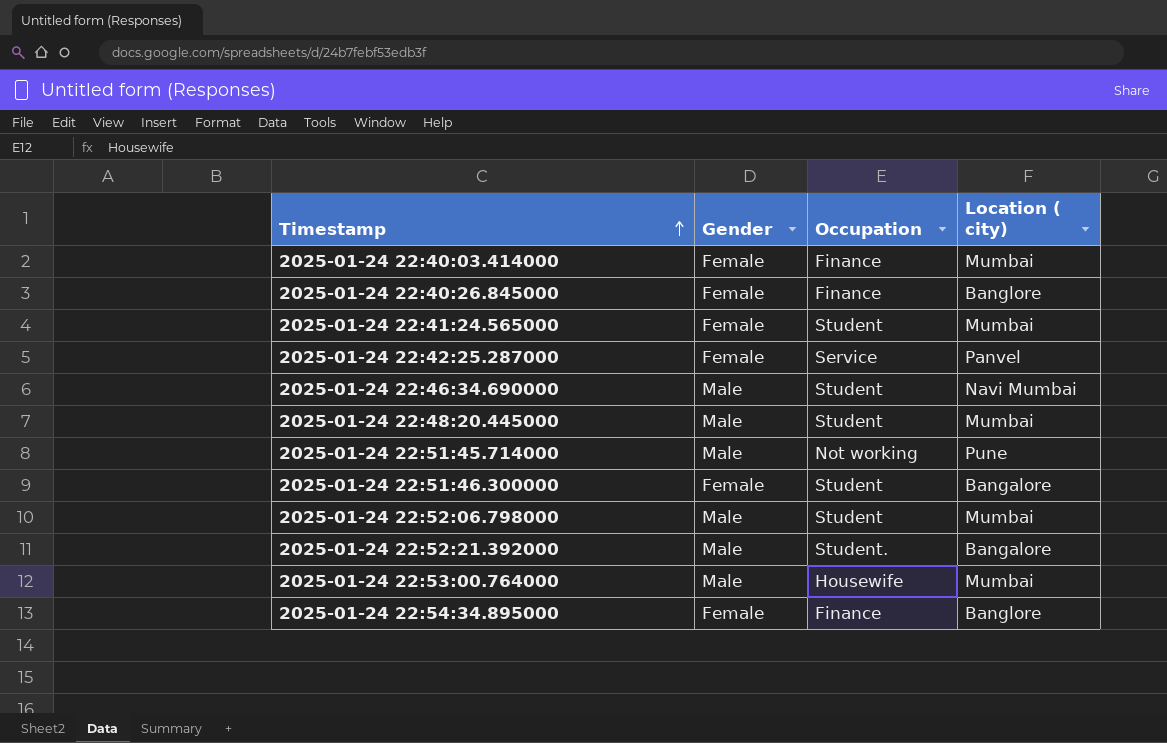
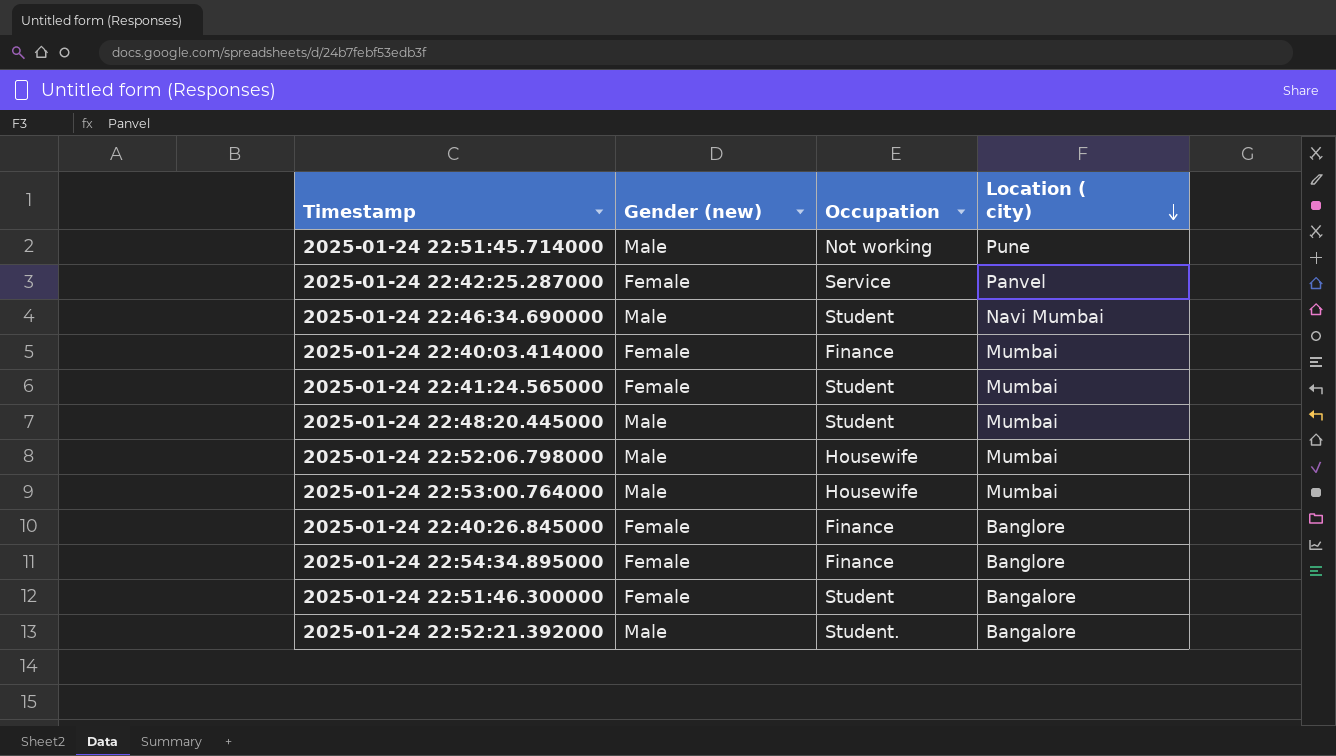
row order: Timestamp ascending -> Location ( city) descending
column name: Gender -> Gender (new)
2025-01-24 22:52:06.798000 | Occupation: Student -> Housewife

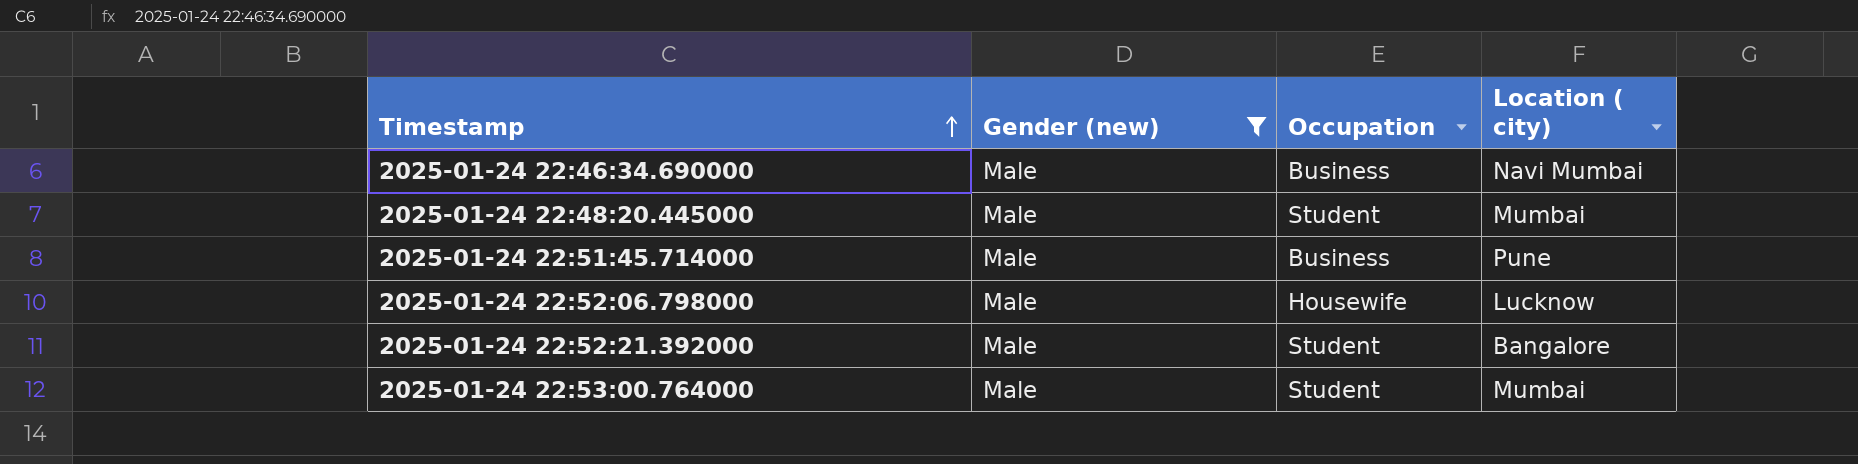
filter: none -> Gender (new) = Male
row order: Location ( city) descending -> Timestamp ascending
2025-01-24 22:46:34.690000 | Occupation: Student -> Business
2025-01-24 22:51:45.714000 | Occupation: Not working -> Business
2025-01-24 22:52:06.798000 | Location ( city): Mumbai -> Lucknow
2025-01-24 22:52:21.392000 | Occupation: Student. -> Student
2025-01-24 22:53:00.764000 | Occupation: Housewife -> Student

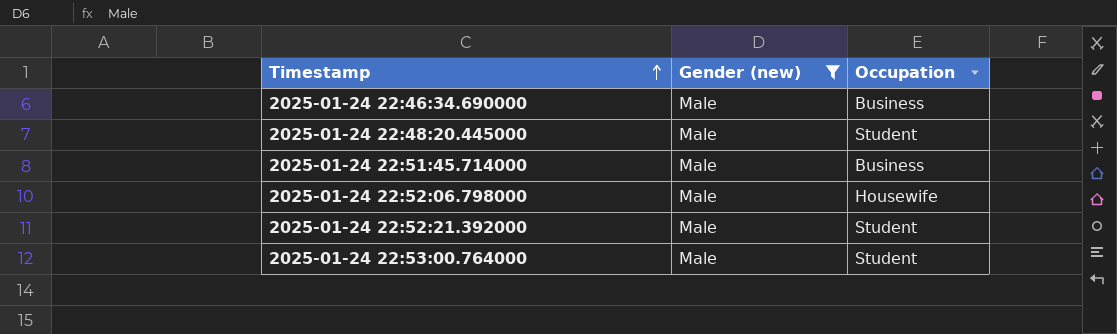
column Location ( city) | position: 4 -> none

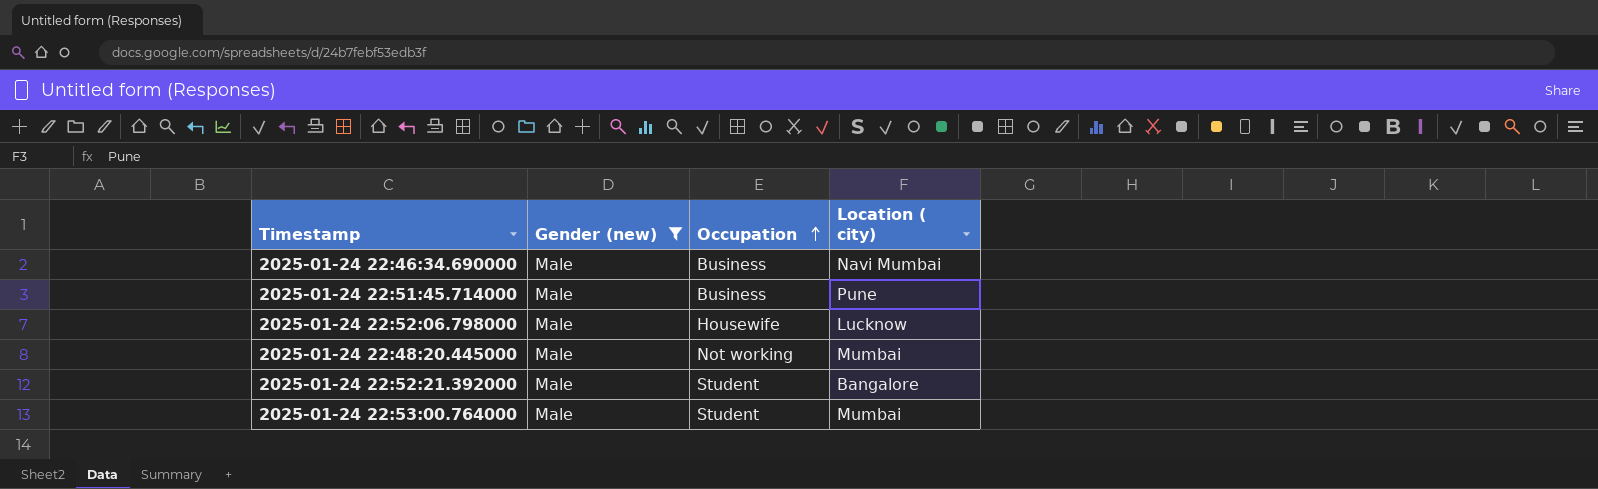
row order: Timestamp ascending -> Occupation ascending
column Location ( city) | position: none -> 4
2025-01-24 22:48:20.445000 | Occupation: Student -> Not working

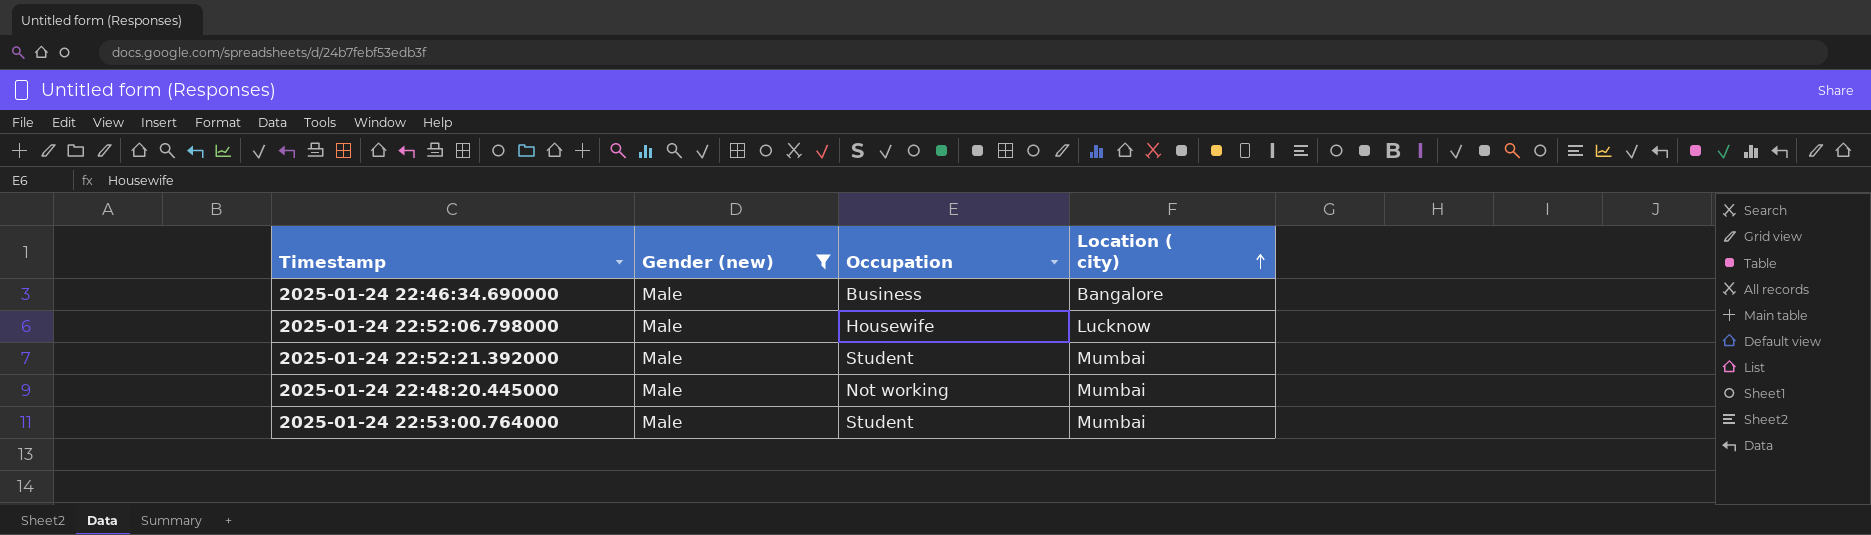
row order: Occupation ascending -> Location ( city) ascending
row 2025-01-24 22:51:45.714000: Male | Business | Pune -> none
2025-01-24 22:46:34.690000 | Location ( city): Navi Mumbai -> Bangalore
2025-01-24 22:52:21.392000 | Location ( city): Bangalore -> Mumbai

